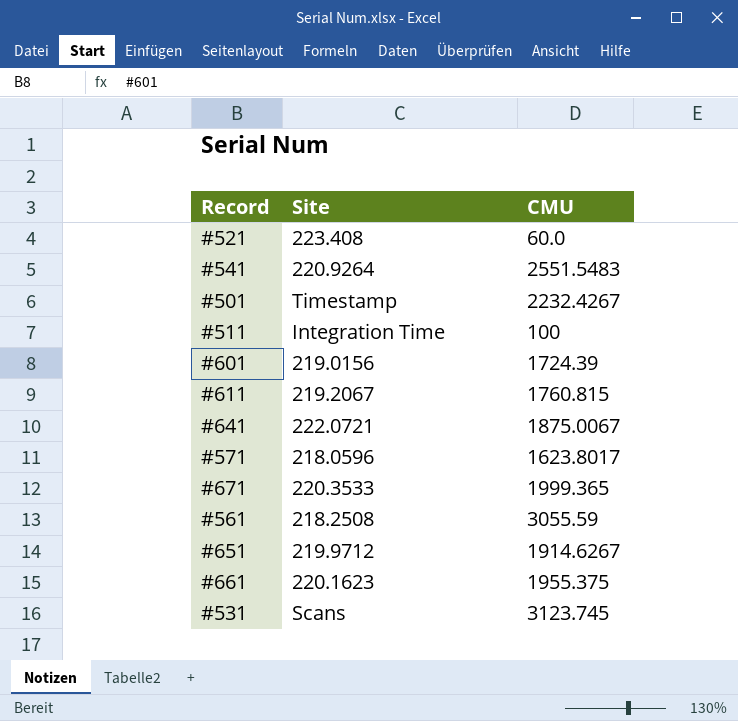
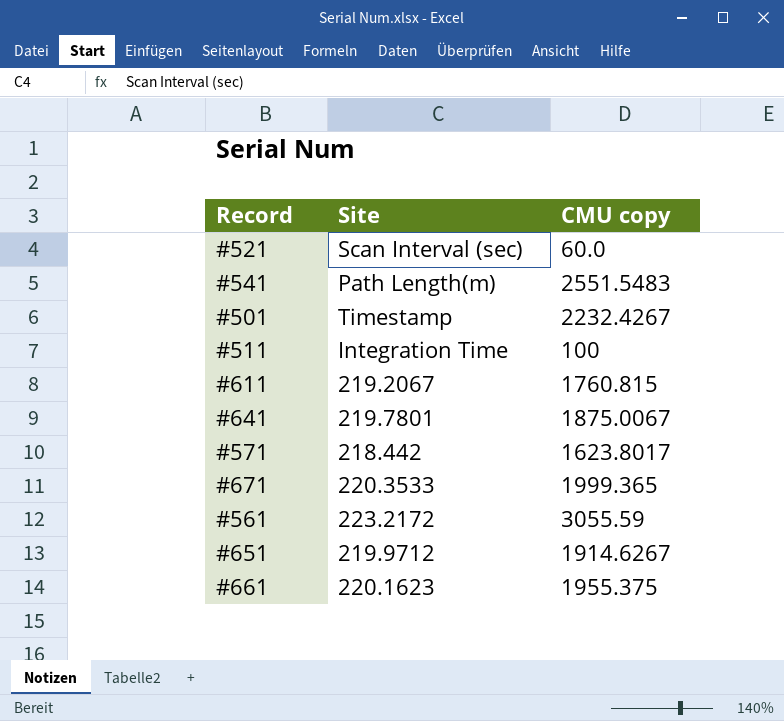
column name: CMU -> CMU copy
row #601: 219.0156 | 1724.39 -> none
row #531: Scans | 3123.745 -> none
#521 | Site: 223.408 -> Scan Interval (sec)
#541 | Site: 220.9264 -> Path Length(m)
#641 | Site: 222.0721 -> 219.7801
#571 | Site: 218.0596 -> 218.442
#561 | Site: 218.2508 -> 223.2172

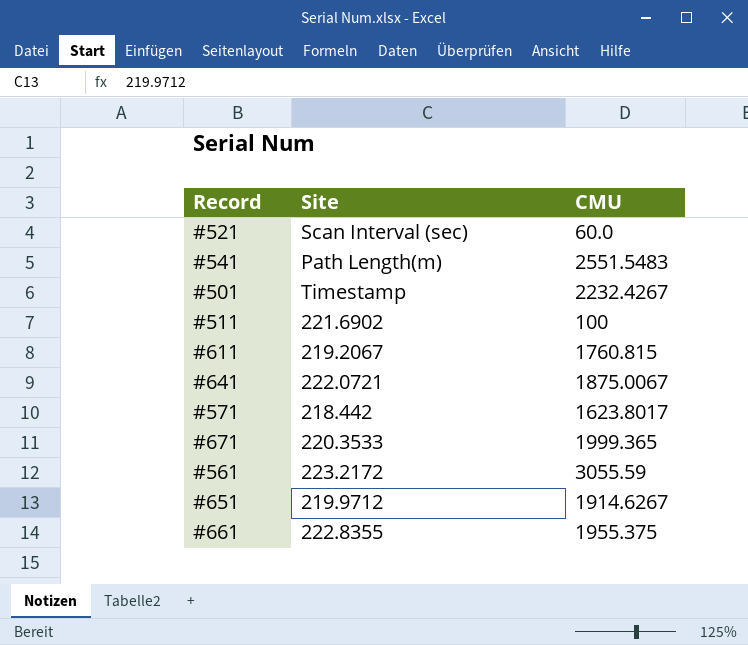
column name: CMU copy -> CMU
#511 | Site: Integration Time -> 221.6902
#641 | Site: 219.7801 -> 222.0721
#661 | Site: 220.1623 -> 222.8355

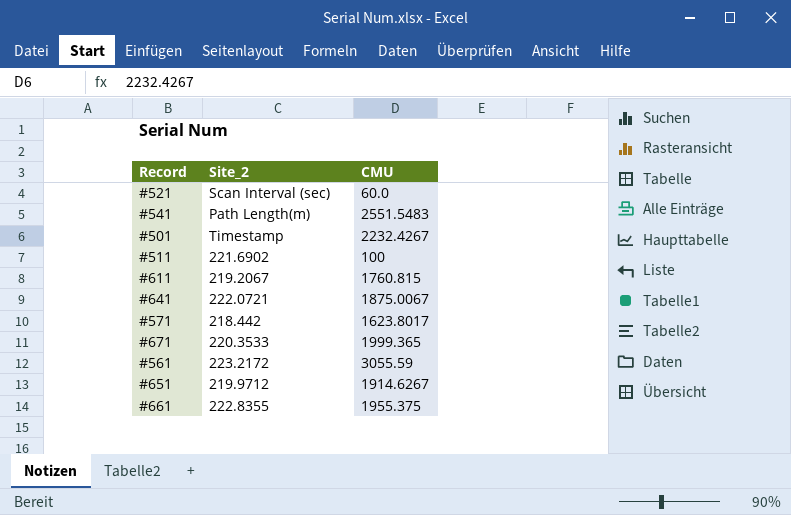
column name: Site -> Site_2

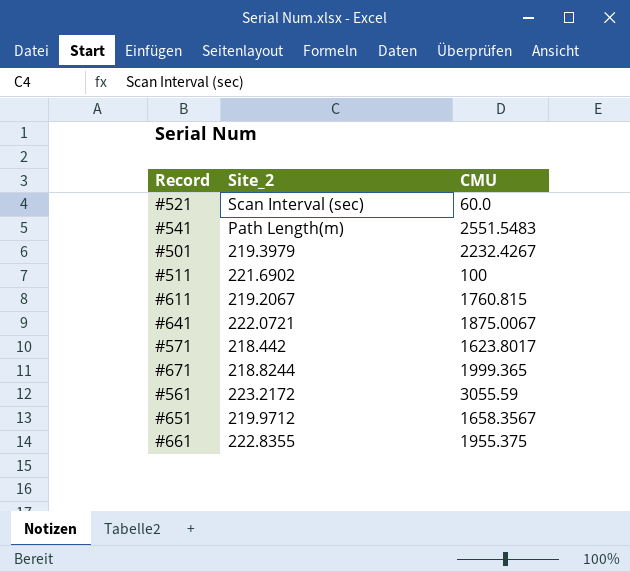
#501 | Site_2: Timestamp -> 219.3979
#671 | Site_2: 220.3533 -> 218.8244
#651 | CMU: 1914.6267 -> 1658.3567

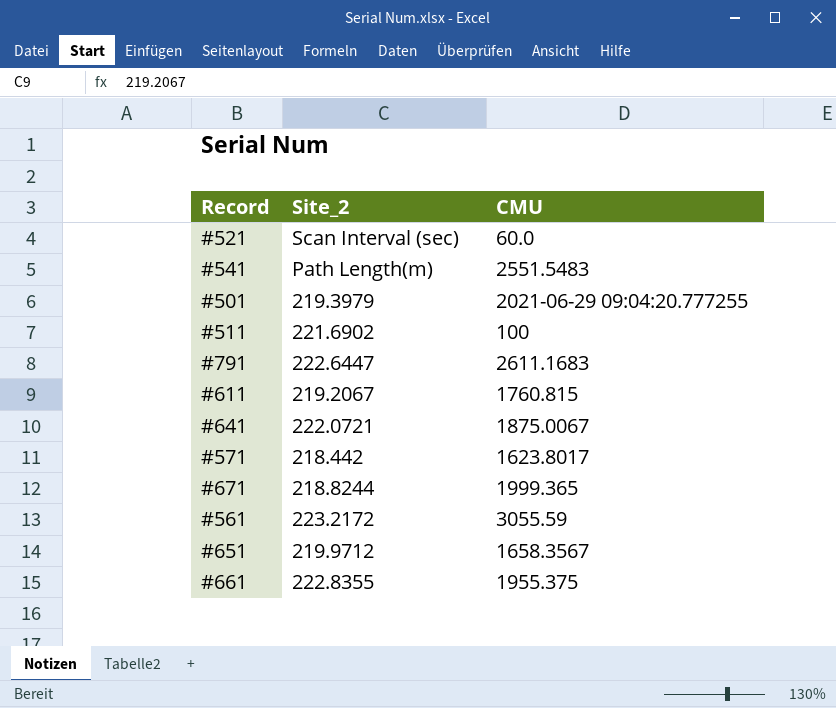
#501 | CMU: 2232.4267 -> 2021-06-29 09:04:20.777255
row #791: none -> 222.6447 | 2611.1683

